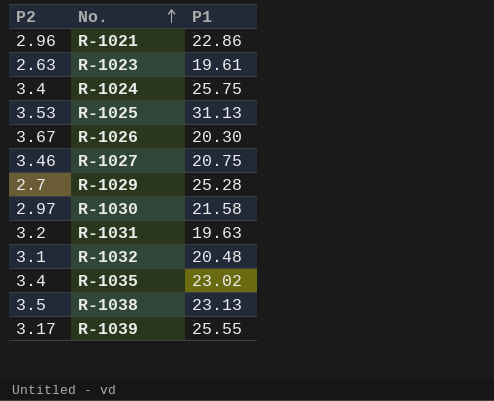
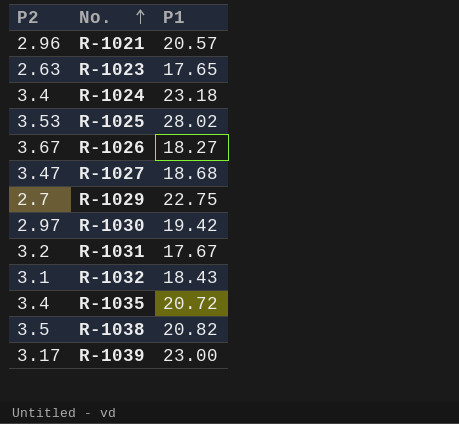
R-1021 | P1: 22.86 -> 20.57
R-1023 | P1: 19.61 -> 17.65
R-1024 | P1: 25.75 -> 23.18
R-1025 | P1: 31.13 -> 28.02
R-1026 | P1: 20.30 -> 18.27
R-1027 | P2: 3.46 -> 3.47
R-1027 | P1: 20.75 -> 18.68
R-1029 | P1: 25.28 -> 22.75
R-1030 | P1: 21.58 -> 19.42
R-1031 | P1: 19.63 -> 17.67
R-1032 | P1: 20.48 -> 18.43
R-1035 | P1: 23.02 -> 20.72
R-1038 | P1: 23.13 -> 20.82
R-1039 | P1: 25.55 -> 23.00

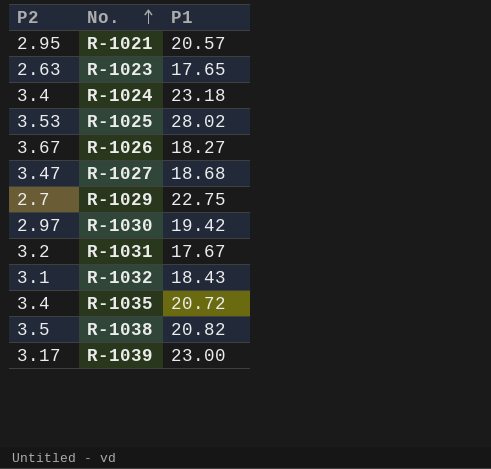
R-1021 | P2: 2.96 -> 2.95

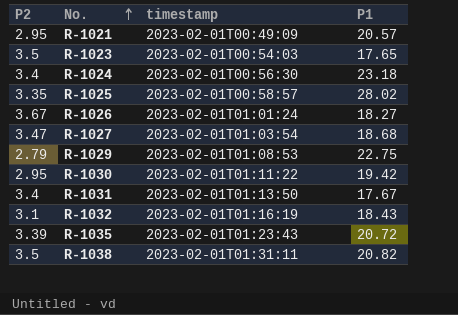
column timestamp | position: none -> 3
row R-1039: 3.17 | 23.00 -> none
R-1023 | P2: 2.63 -> 3.5
R-1025 | P2: 3.53 -> 3.35
R-1029 | P2: 2.7 -> 2.79
R-1030 | P2: 2.97 -> 2.95
R-1031 | P2: 3.2 -> 3.4
R-1035 | P2: 3.4 -> 3.39

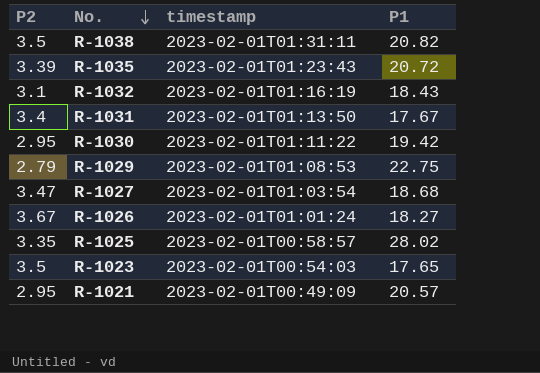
row order: No. ascending -> No. descending
row R-1024: 3.4 | 2023-02-01T00:56:30 | 23.18 -> none

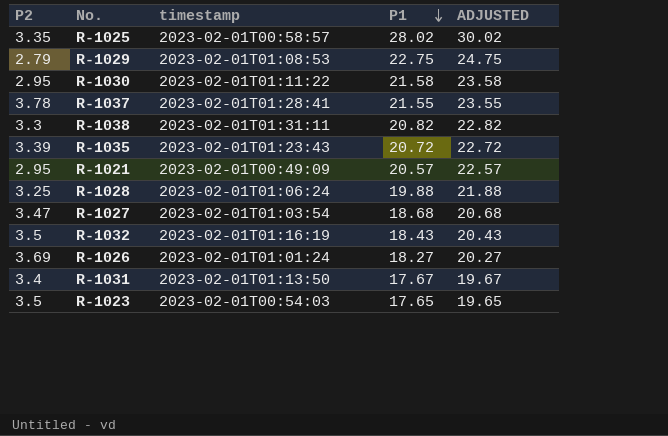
row order: No. descending -> P1 descending
column ADJUSTED | formula: none -> [P1] + 2
R-1030 | P1: 19.42 -> 21.58
row R-1037: none -> 3.78 | 2023-02-01T01:28:41 | 21.55 | 23.55
R-1038 | P2: 3.5 -> 3.3
row R-1028: none -> 3.25 | 2023-02-01T01:06:24 | 19.88 | 21.88
R-1032 | P2: 3.1 -> 3.5
R-1026 | P2: 3.67 -> 3.69

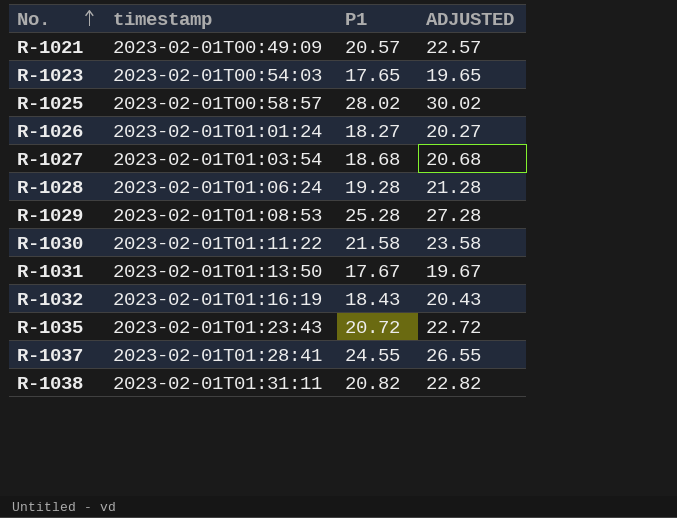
row order: P1 descending -> No. ascending
column P2 | position: 1 -> none
R-1028 | P1: 19.88 -> 19.28
R-1028 | ADJUSTED: 21.88 -> 21.28
R-1029 | P1: 22.75 -> 25.28
R-1029 | ADJUSTED: 24.75 -> 27.28
R-1037 | P1: 21.55 -> 24.55
R-1037 | ADJUSTED: 23.55 -> 26.55

